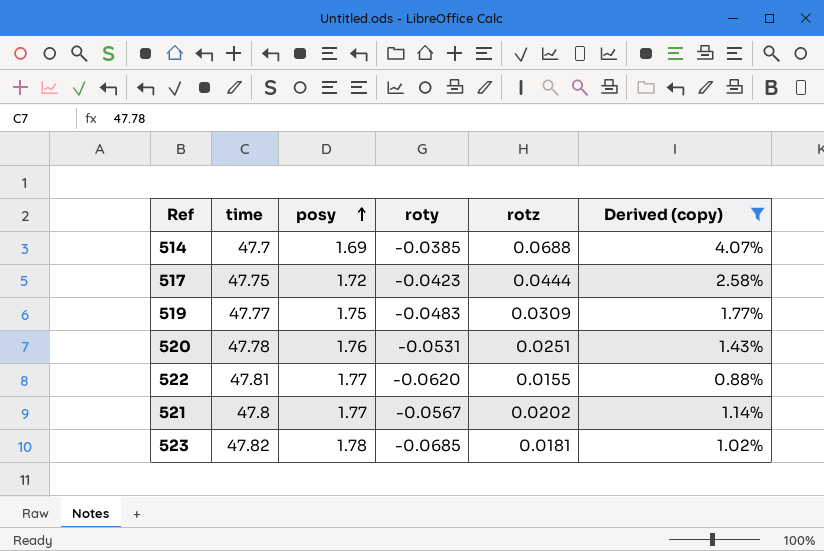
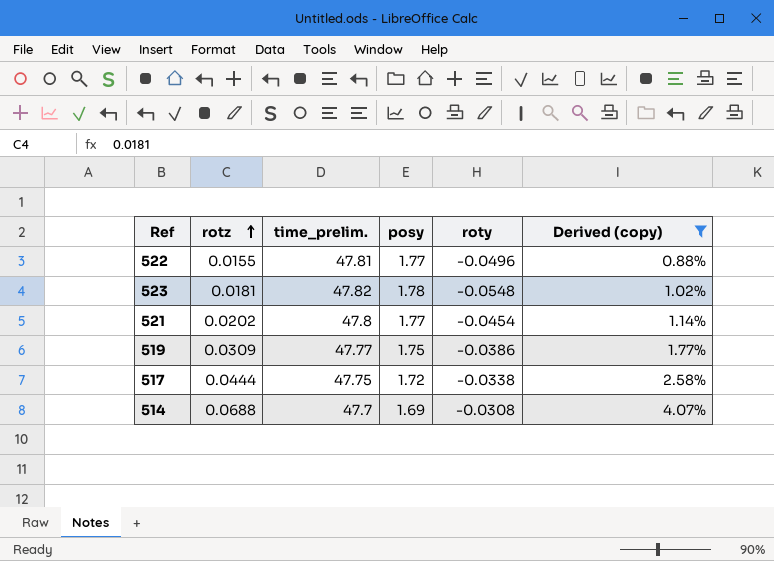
row order: posy ascending -> rotz ascending
column rotz | position: 5 -> 2
column name: time -> time_prelim.
row 520: 47.78 | 1.76 | -0.0531 | 0.0251 | 1.43% -> none
522 | roty: -0.0620 -> -0.0496
523 | roty: -0.0685 -> -0.0548
521 | roty: -0.0567 -> -0.0454
519 | roty: -0.0483 -> -0.0386
517 | roty: -0.0423 -> -0.0338
514 | roty: -0.0385 -> -0.0308

